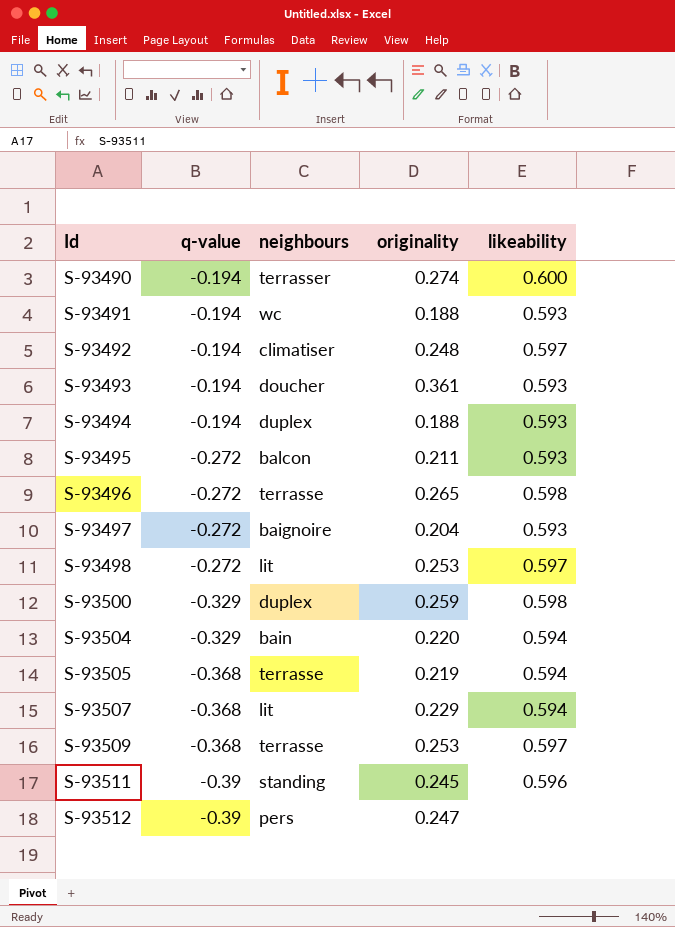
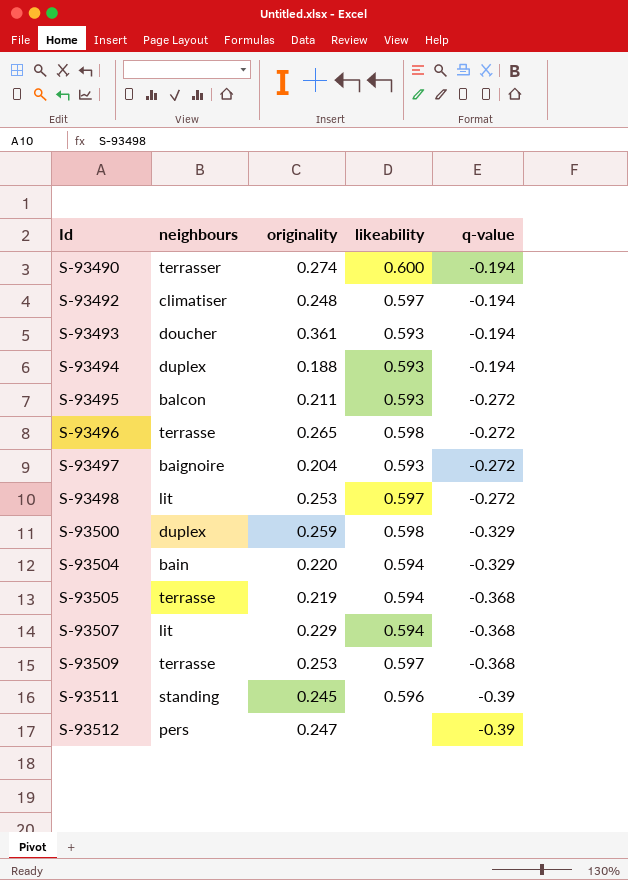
column q-value | position: 2 -> 5
row S-93491: -0.194 | wc | 0.188 | 0.593 -> none

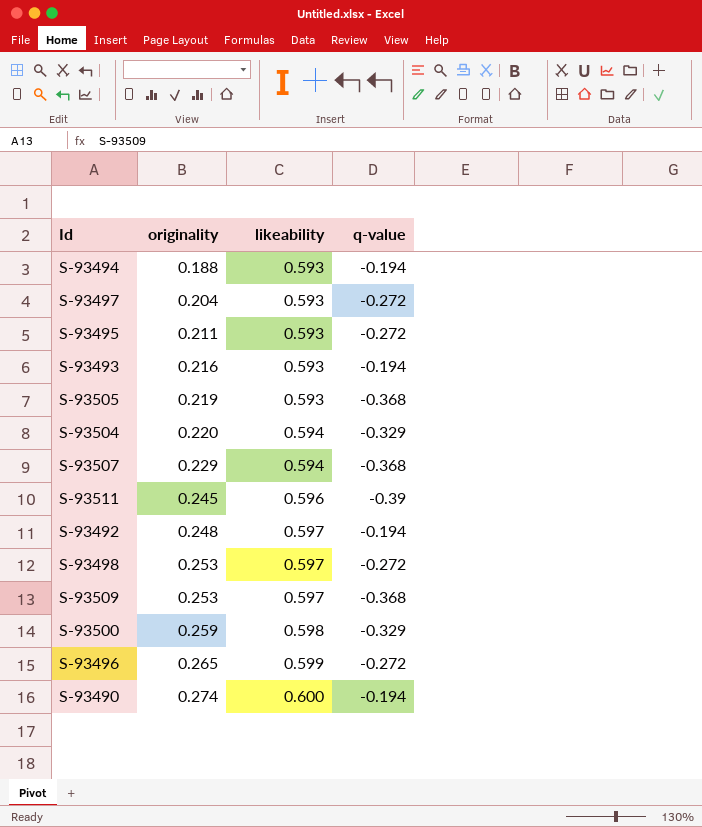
row order: Id ascending -> originality ascending
column neighbours | position: 2 -> none
row S-93512: pers | 0.247 | none | -0.39 -> none
S-93493 | originality: 0.361 -> 0.216
S-93505 | likeability: 0.594 -> 0.593
S-93496 | likeability: 0.598 -> 0.599

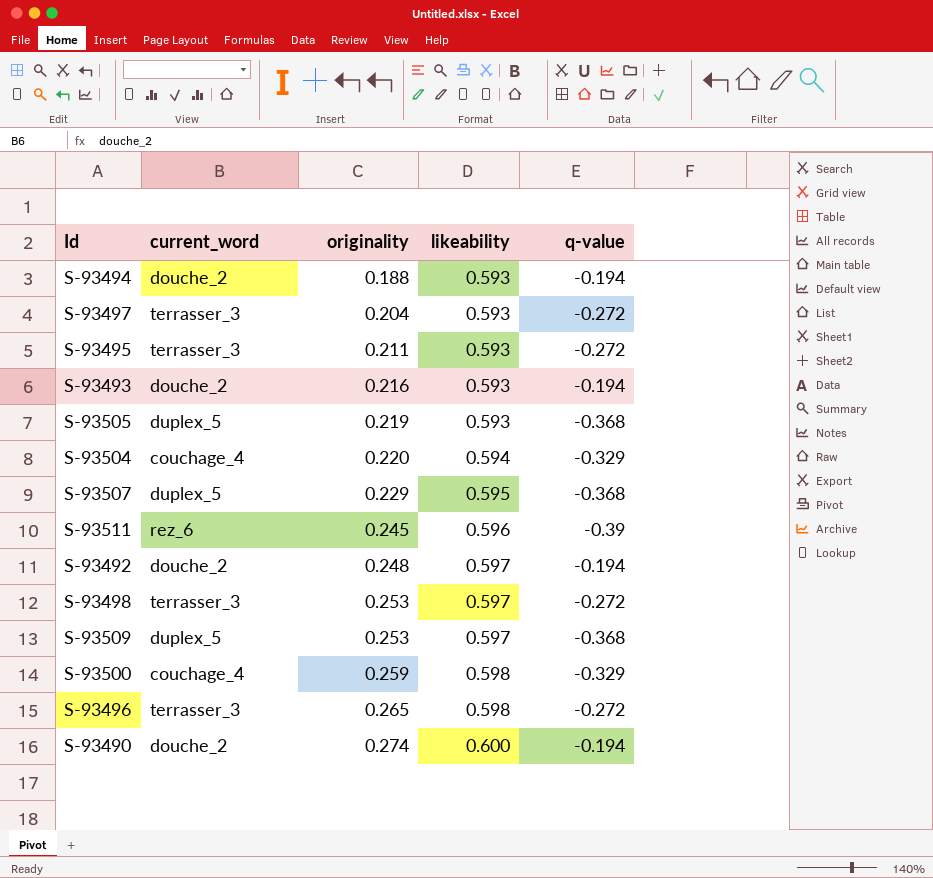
column current_word | position: none -> 2
S-93507 | likeability: 0.594 -> 0.595
S-93496 | likeability: 0.599 -> 0.598

